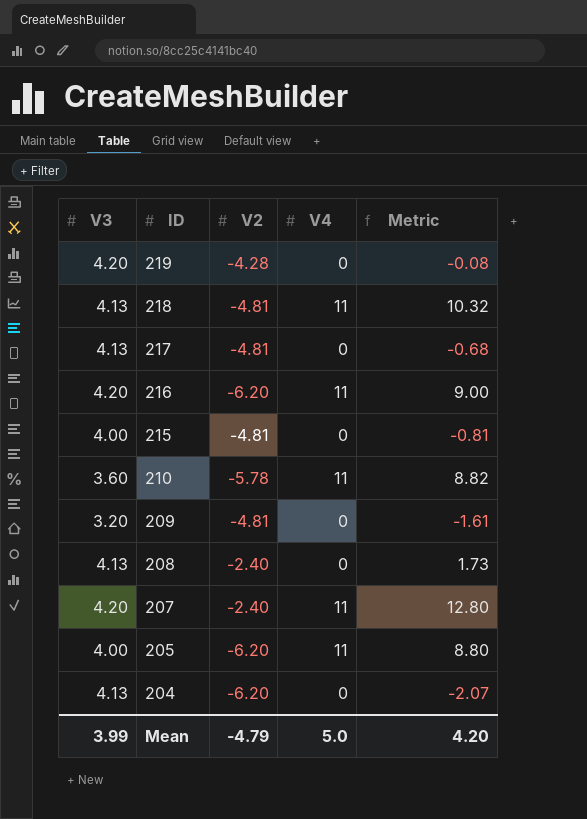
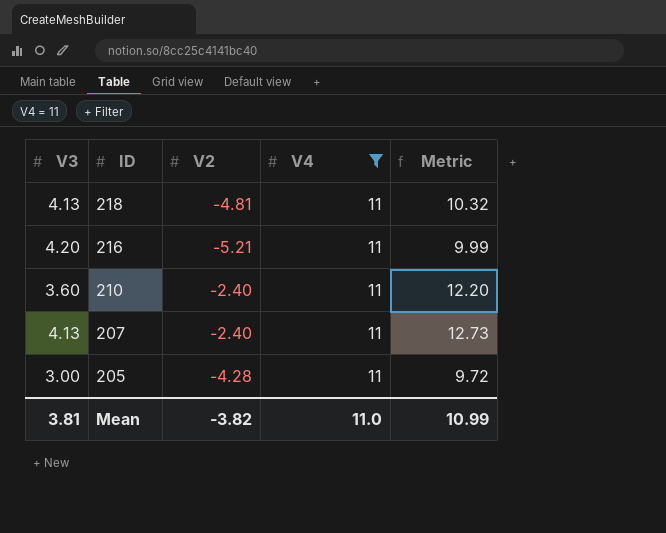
filter: none -> V4 = 11
216 | V2: -6.20 -> -5.21
216 | Metric: 9.00 -> 9.99
210 | V2: -5.78 -> -2.40
210 | Metric: 8.82 -> 12.20
207 | V3: 4.20 -> 4.13
207 | Metric: 12.80 -> 12.73
205 | V3: 4.00 -> 3.00
205 | V2: -6.20 -> -4.28
205 | Metric: 8.80 -> 9.72
Mean | V3: 3.99 -> 3.81
Mean | V2: -4.79 -> -3.82
Mean | V4: 5.0 -> 11.0
Mean | Metric: 4.20 -> 10.99

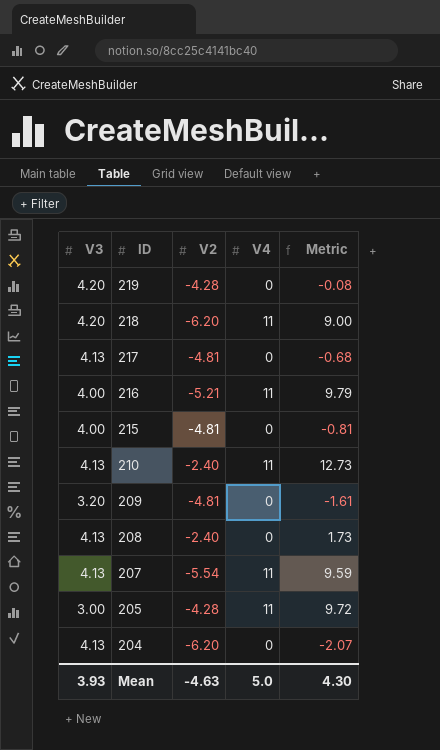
filter: V4 = 11 -> none
218 | V3: 4.13 -> 4.20
218 | V2: -4.81 -> -6.20
218 | Metric: 10.32 -> 9.00
216 | V3: 4.20 -> 4.00
216 | Metric: 9.99 -> 9.79
210 | V3: 3.60 -> 4.13
210 | Metric: 12.20 -> 12.73
207 | V2: -2.40 -> -5.54
207 | Metric: 12.73 -> 9.59
Mean | V3: 3.81 -> 3.93
Mean | V2: -3.82 -> -4.63
Mean | V4: 11.0 -> 5.0
Mean | Metric: 10.99 -> 4.30

